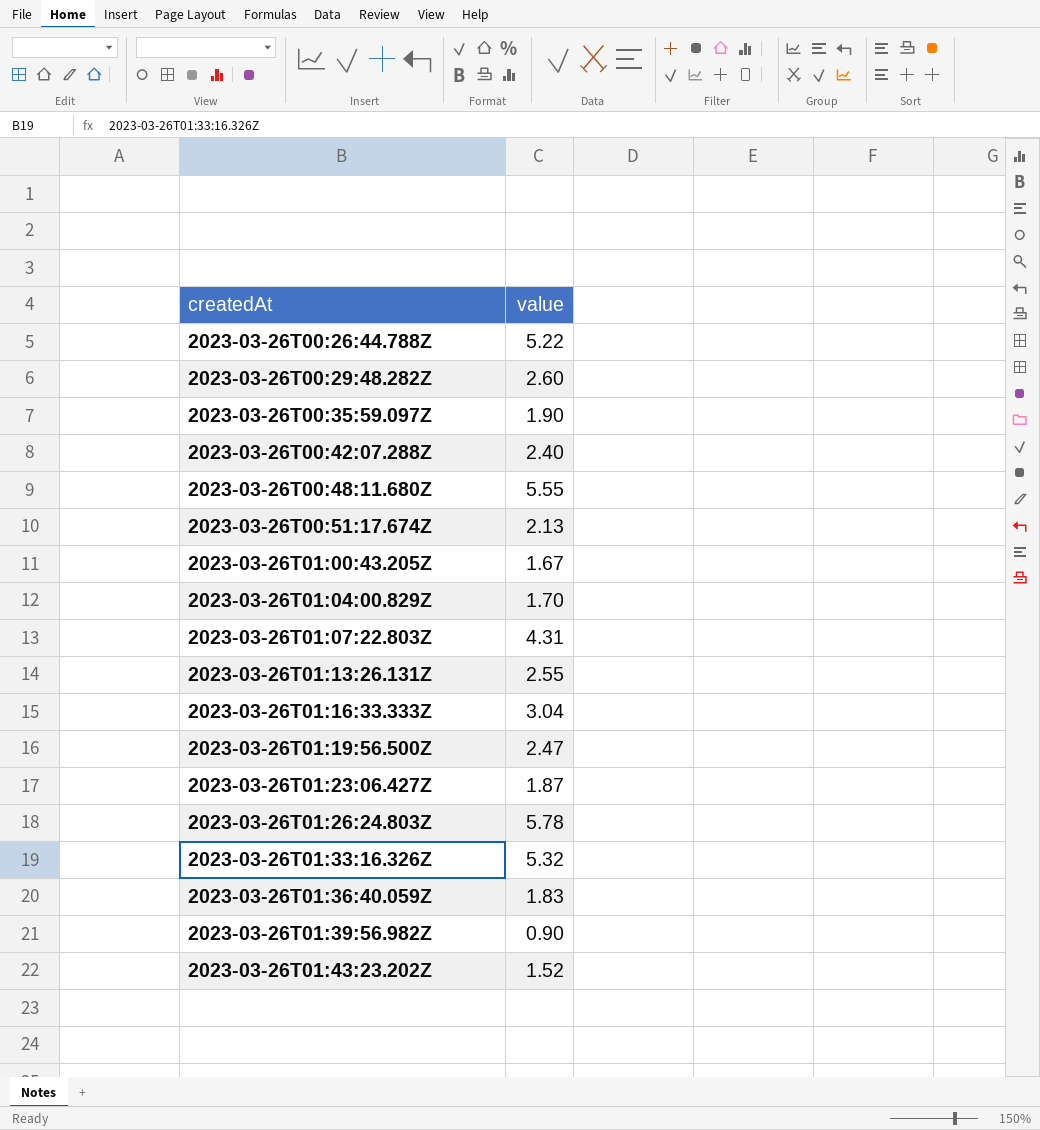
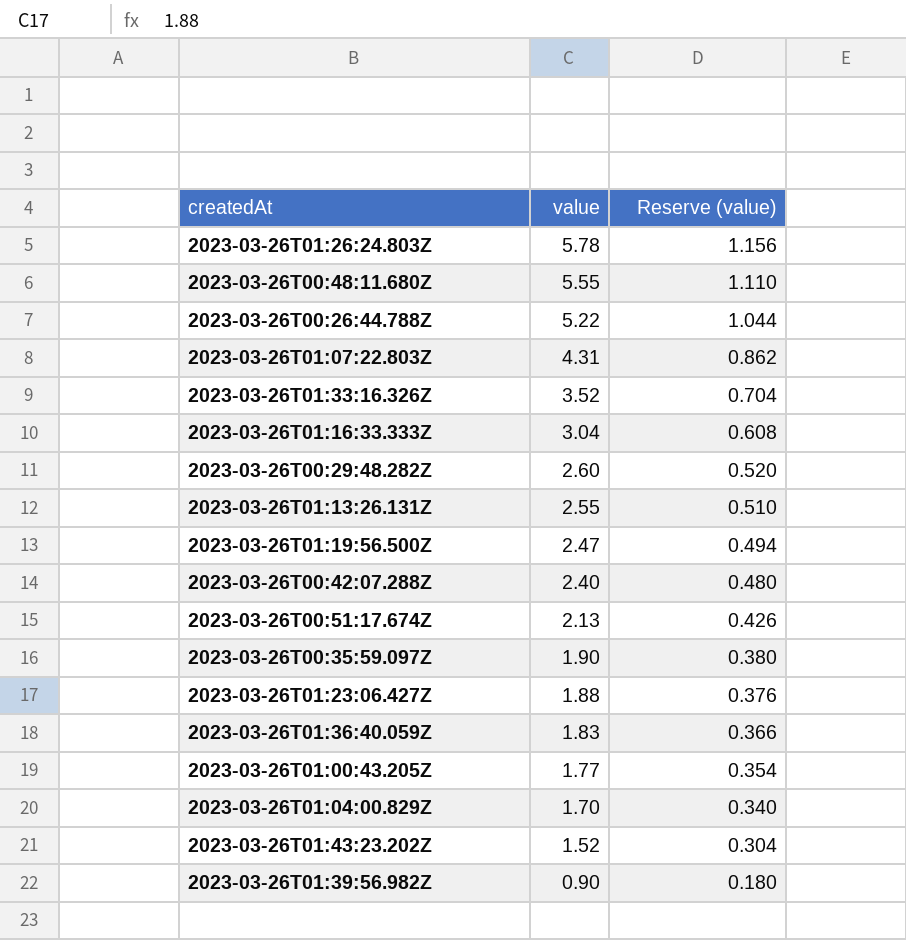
row order: createdAt ascending -> value descending
column Reserve (value) | formula: none -> [value] * 0.2
2023-03-26T01:33:16.326Z | value: 5.32 -> 3.52
2023-03-26T01:23:06.427Z | value: 1.87 -> 1.88
2023-03-26T01:00:43.205Z | value: 1.67 -> 1.77

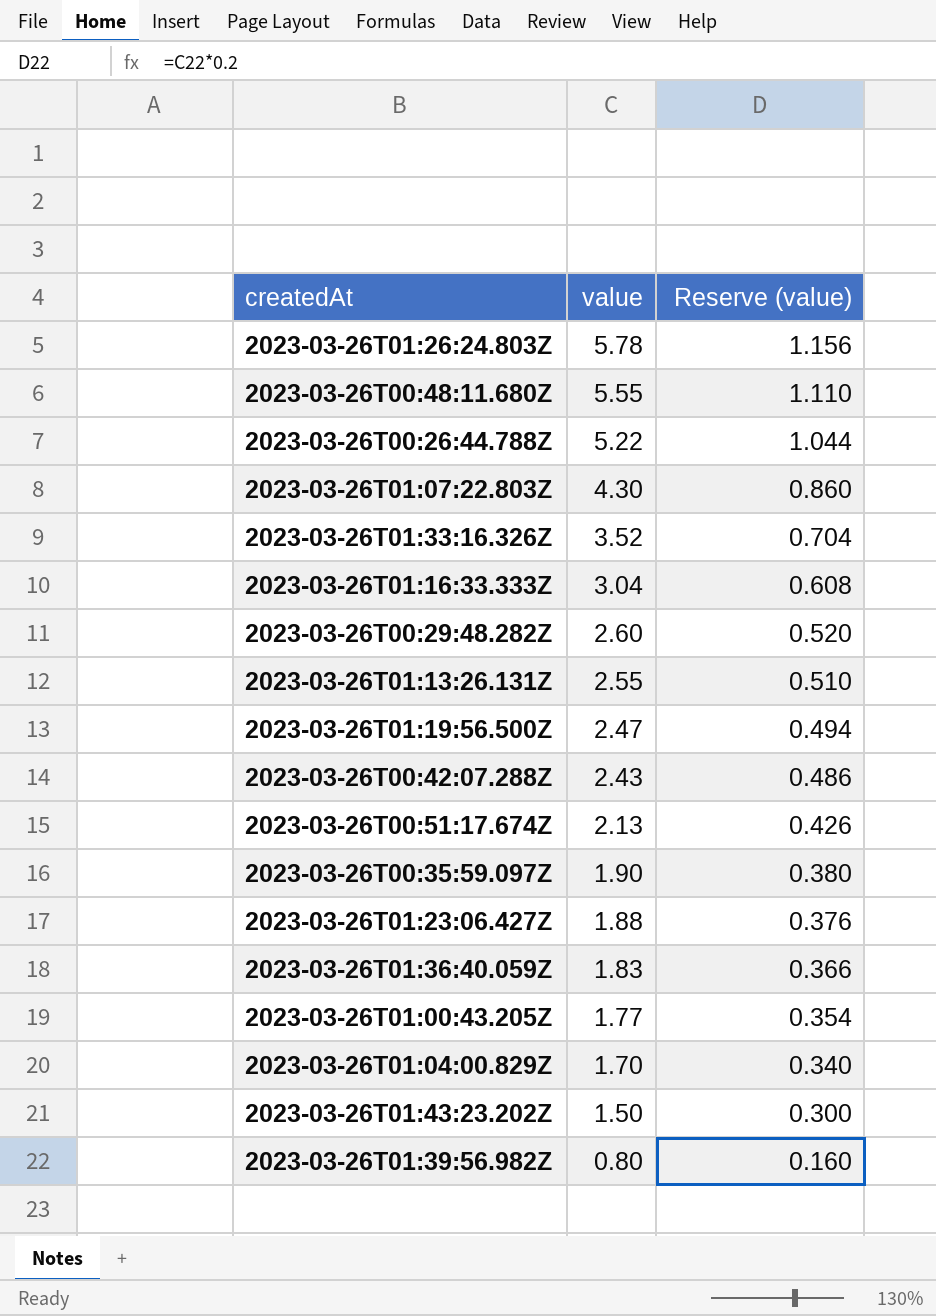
2023-03-26T01:07:22.803Z | value: 4.31 -> 4.30
2023-03-26T01:07:22.803Z | Reserve (value): 0.862 -> 0.860
2023-03-26T00:42:07.288Z | value: 2.40 -> 2.43
2023-03-26T00:42:07.288Z | Reserve (value): 0.480 -> 0.486
2023-03-26T01:43:23.202Z | value: 1.52 -> 1.50
2023-03-26T01:43:23.202Z | Reserve (value): 0.304 -> 0.300
2023-03-26T01:39:56.982Z | value: 0.90 -> 0.80
2023-03-26T01:39:56.982Z | Reserve (value): 0.180 -> 0.160

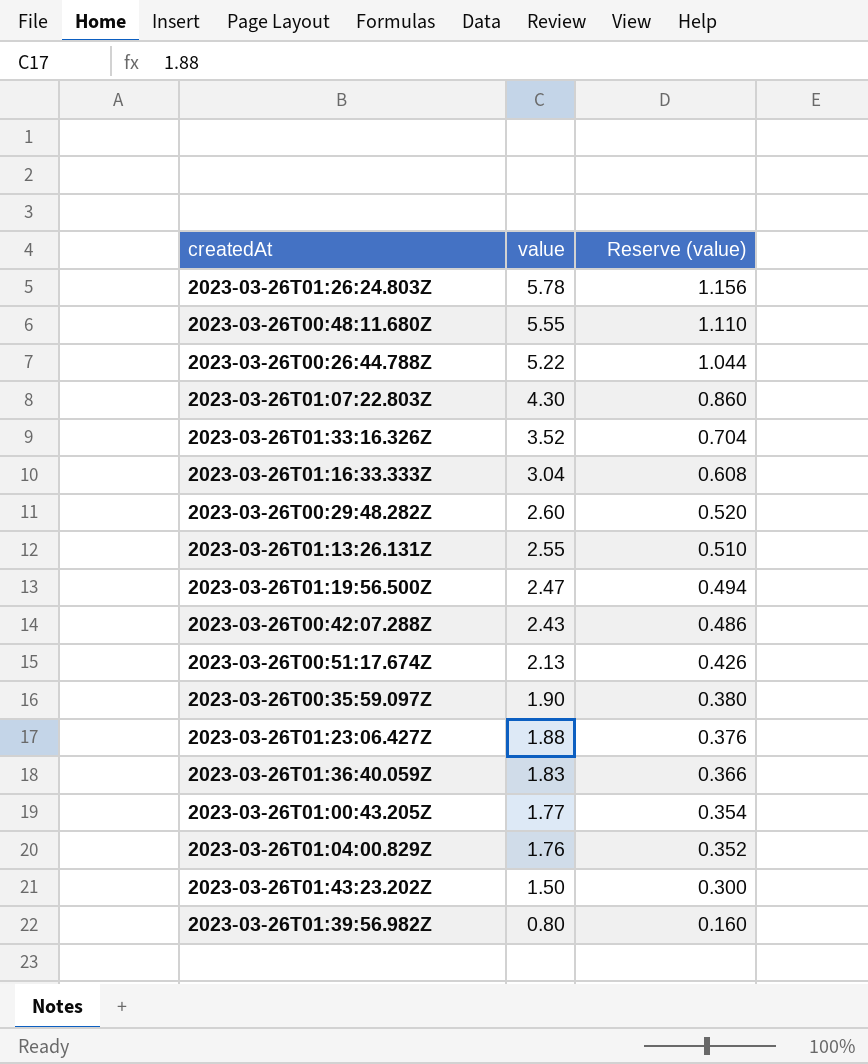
2023-03-26T01:04:00.829Z | value: 1.70 -> 1.76
2023-03-26T01:04:00.829Z | Reserve (value): 0.340 -> 0.352

